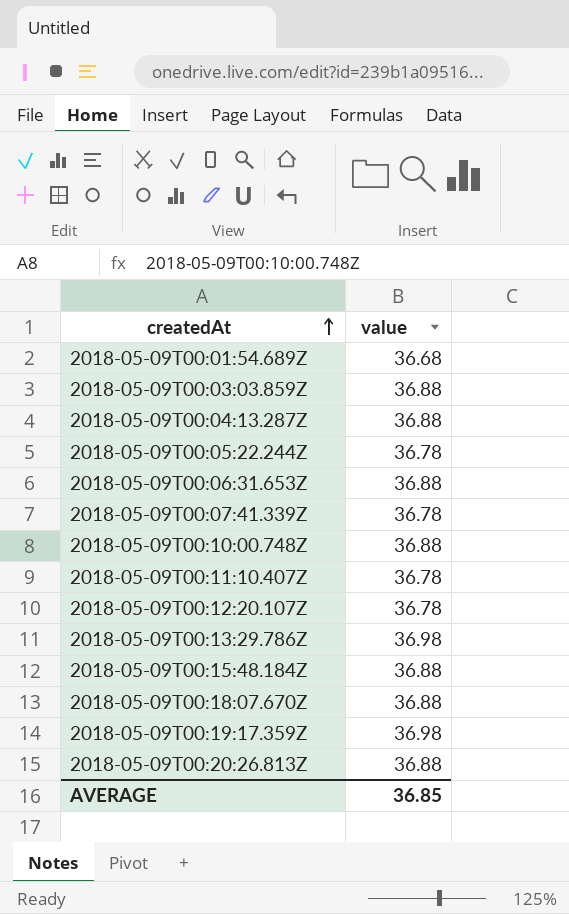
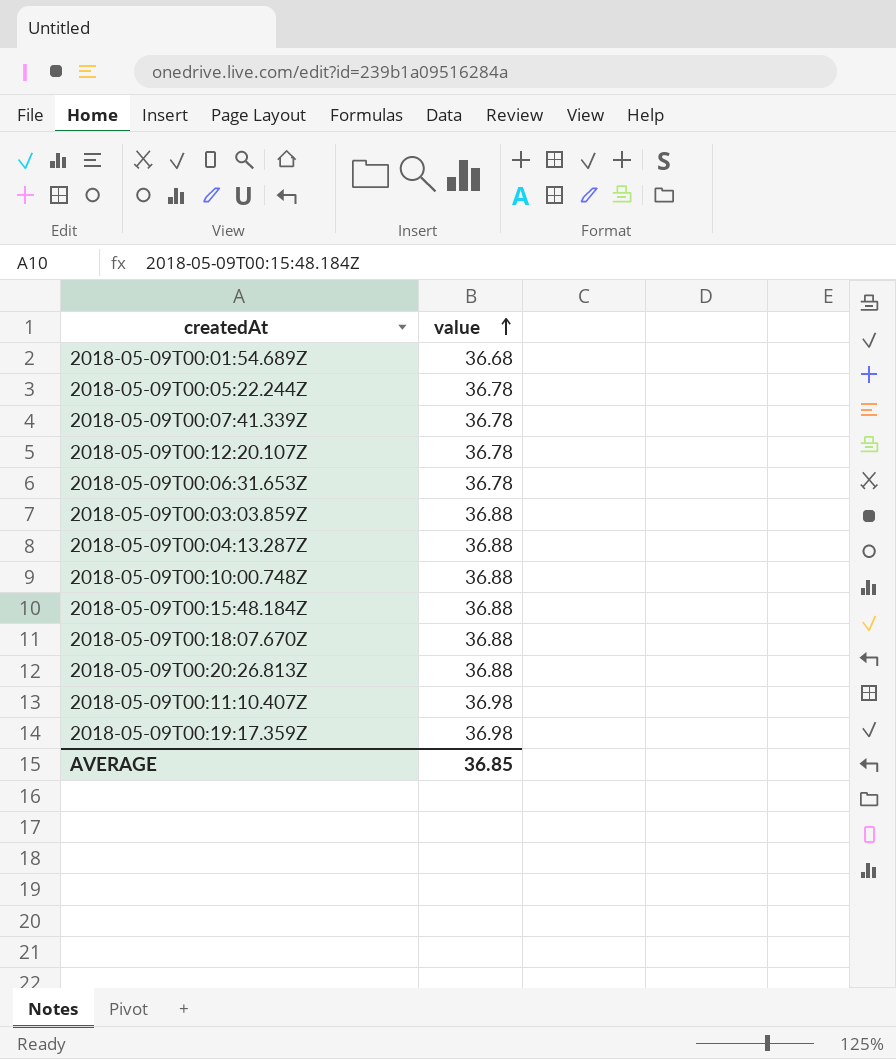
row order: createdAt ascending -> value ascending
row 2018-05-09T00:13:29.786Z: 36.98 -> none
2018-05-09T00:06:31.653Z | value: 36.88 -> 36.78
2018-05-09T00:11:10.407Z | value: 36.78 -> 36.98

